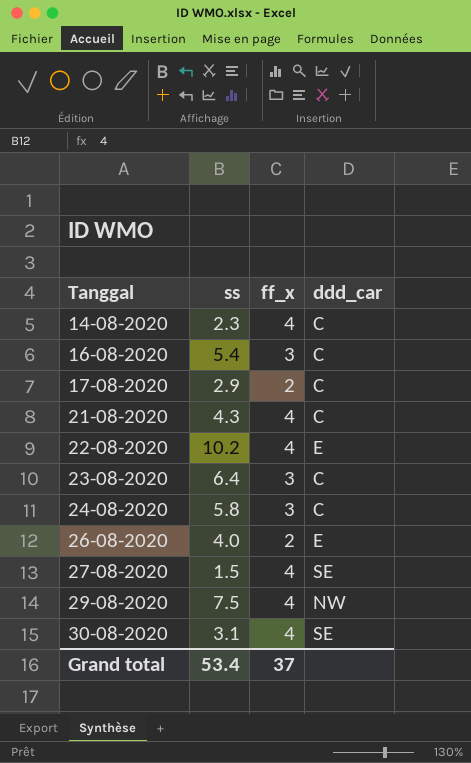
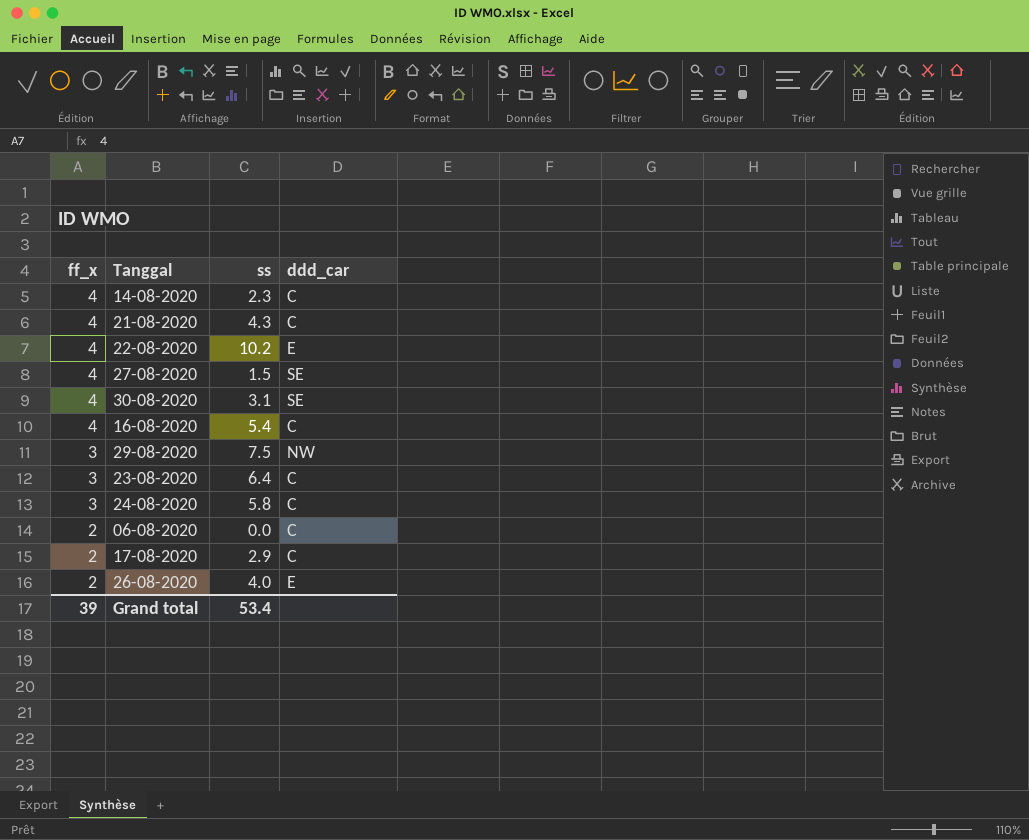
row order: Tanggal ascending -> ff_x descending
column ff_x | position: 3 -> 1
16-08-2020 | ff_x: 3 -> 4
29-08-2020 | ff_x: 4 -> 3
row 06-08-2020: none -> 2 | 0.0 | C
Grand total | ff_x: 37 -> 39

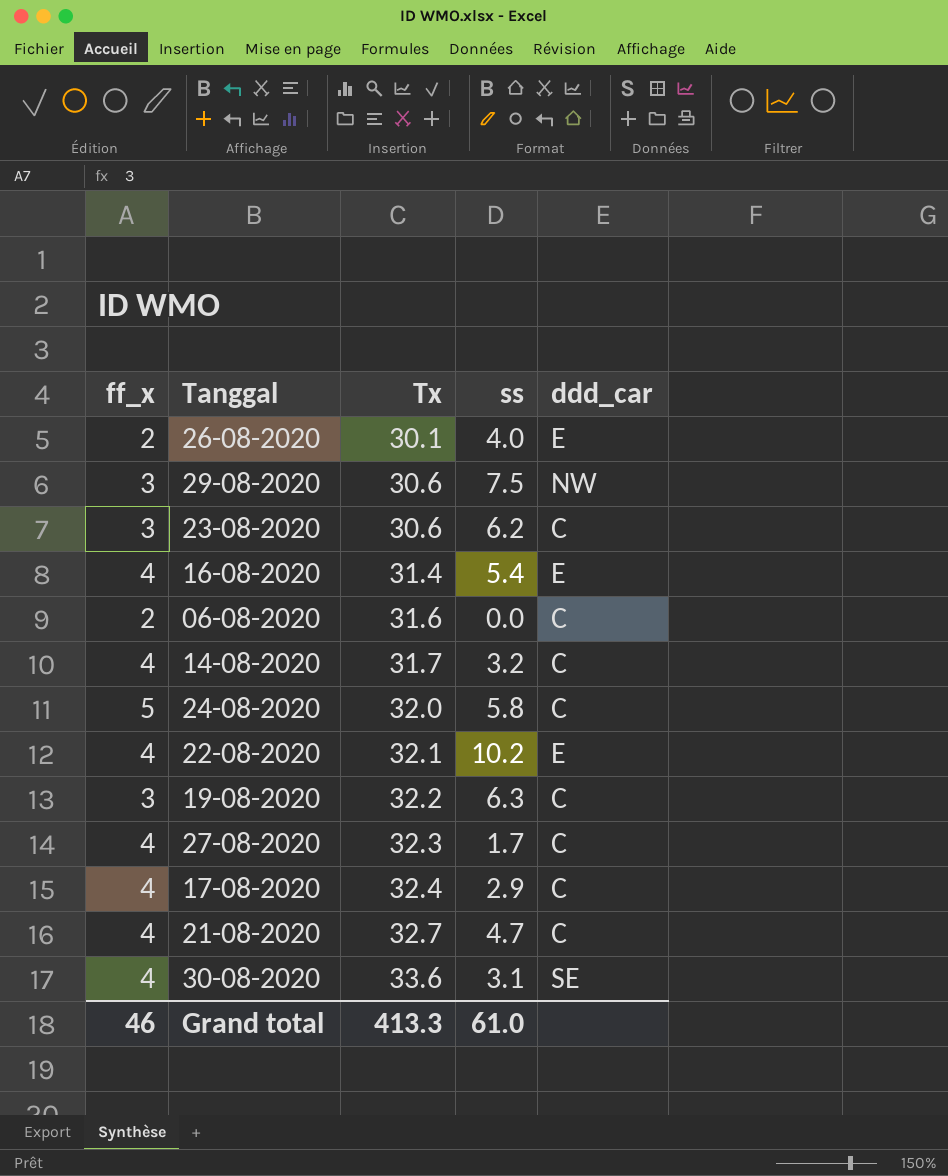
row order: ff_x descending -> Tx ascending
column Tx | position: none -> 3
23-08-2020 | ss: 6.4 -> 6.2
16-08-2020 | ddd_car: C -> E
14-08-2020 | ss: 2.3 -> 3.2
24-08-2020 | ff_x: 3 -> 5
row 19-08-2020: none -> 3 | 32.2 | 6.3 | C
27-08-2020 | ss: 1.5 -> 1.7
27-08-2020 | ddd_car: SE -> C
17-08-2020 | ff_x: 2 -> 4
21-08-2020 | ss: 4.3 -> 4.7
Grand total | ff_x: 39 -> 46
Grand total | ss: 53.4 -> 61.0

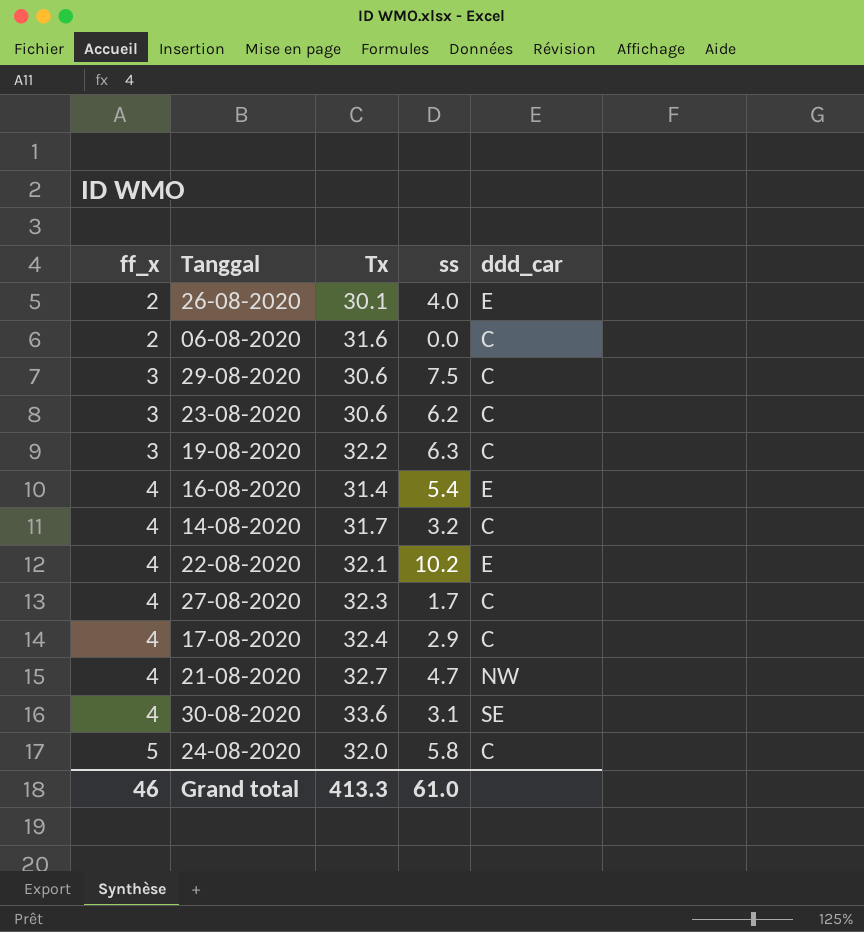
row order: Tx ascending -> ff_x ascending
29-08-2020 | ddd_car: NW -> C
21-08-2020 | ddd_car: C -> NW

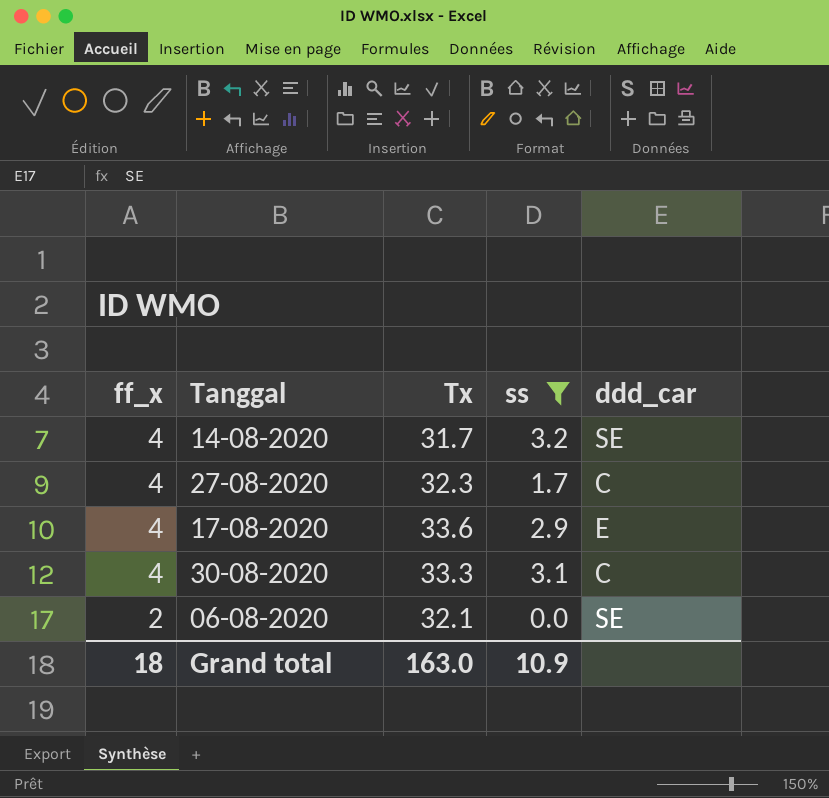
filter: none -> ss <= 3.2
row order: ff_x ascending -> ff_x descending
14-08-2020 | ddd_car: C -> SE
17-08-2020 | Tx: 32.4 -> 33.6
17-08-2020 | ddd_car: C -> E
30-08-2020 | Tx: 33.6 -> 33.3
30-08-2020 | ddd_car: SE -> C
06-08-2020 | Tx: 31.6 -> 32.1
06-08-2020 | ddd_car: C -> SE
Grand total | ff_x: 46 -> 18
Grand total | Tx: 413.3 -> 163.0
Grand total | ss: 61.0 -> 10.9

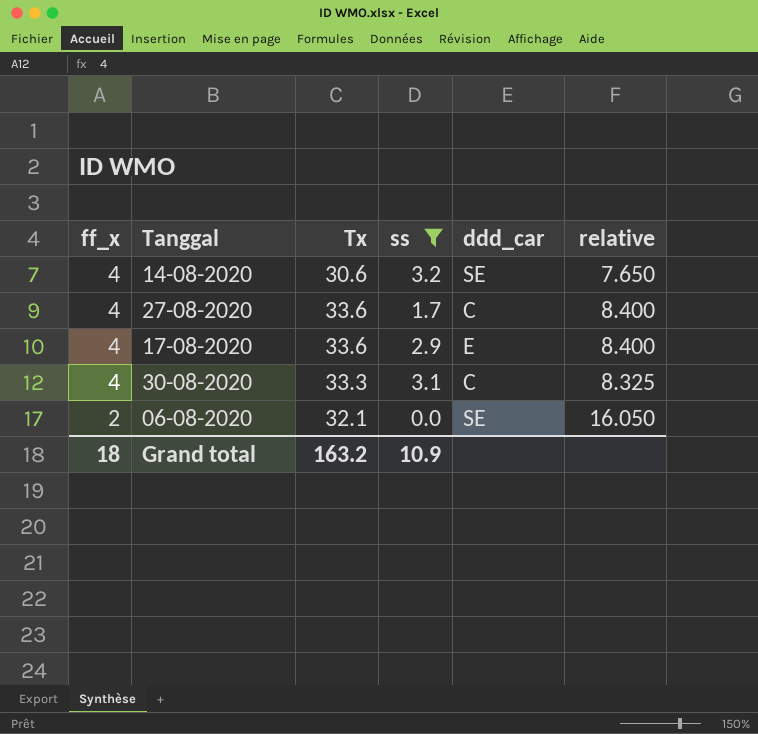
column relative | formula: none -> [Tx] / [ff_x]
14-08-2020 | Tx: 31.7 -> 30.6
27-08-2020 | Tx: 32.3 -> 33.6
Grand total | Tx: 163.0 -> 163.2

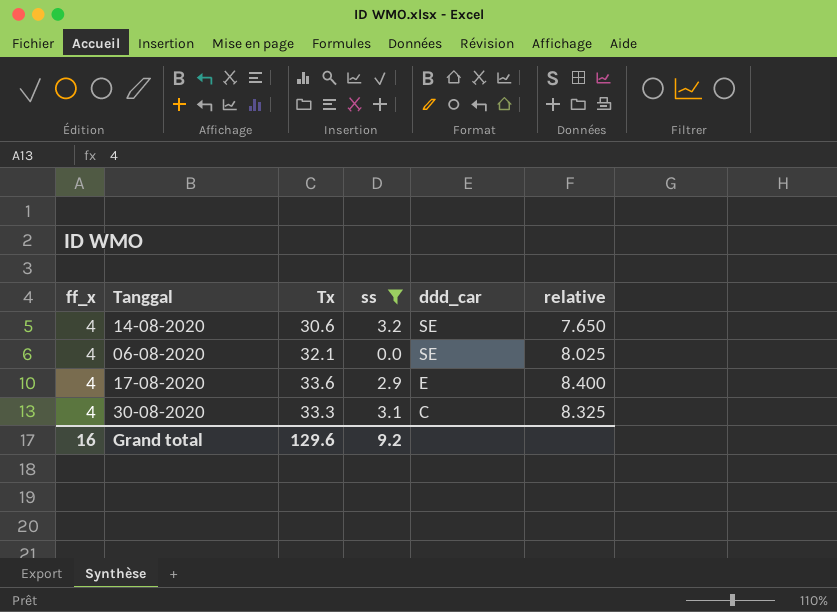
row order: ff_x descending -> ddd_car descending
row 27-08-2020: 4 | 33.6 | 1.7 | C | 8.400 -> none
06-08-2020 | ff_x: 2 -> 4
06-08-2020 | relative: 16.050 -> 8.025
Grand total | ff_x: 18 -> 16
Grand total | Tx: 163.2 -> 129.6
Grand total | ss: 10.9 -> 9.2

